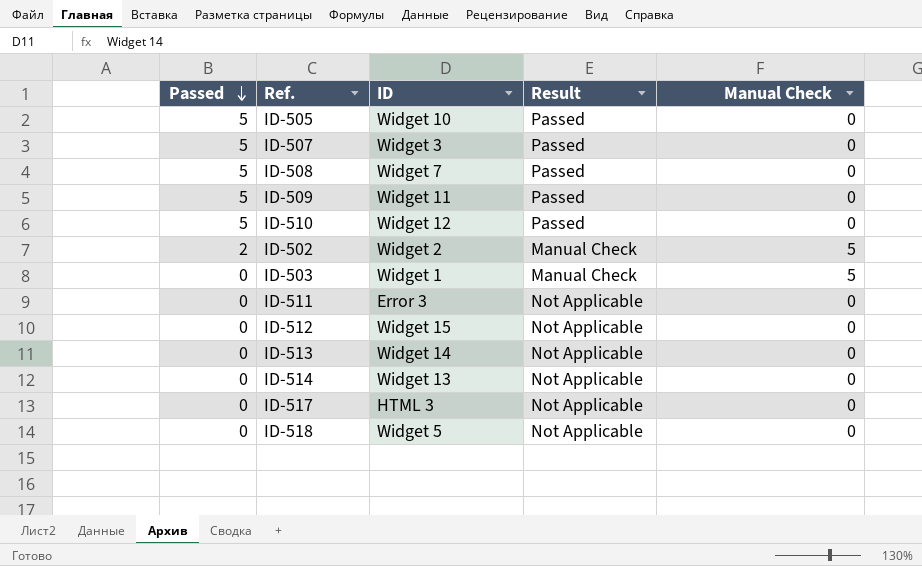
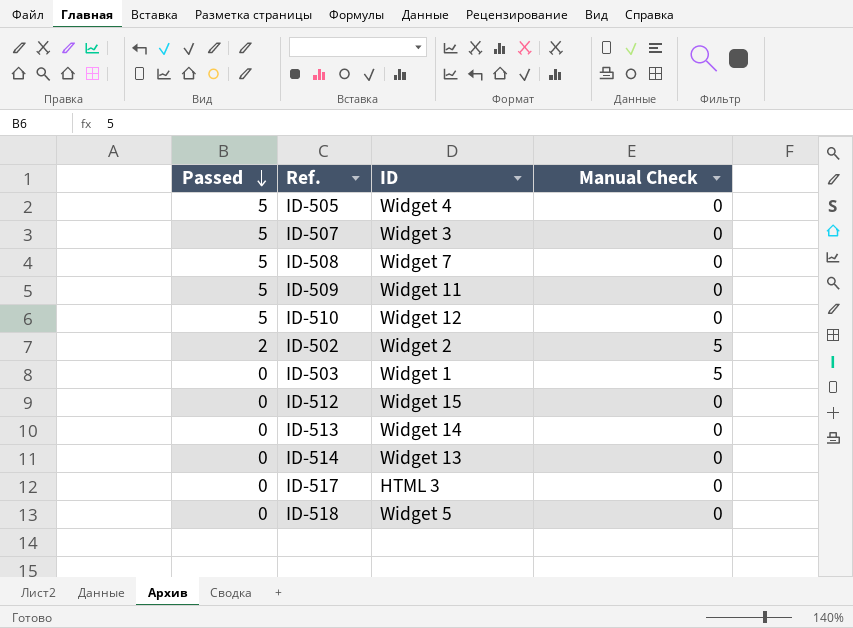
column Result | position: 4 -> none
row ID-511: 0 | Error 3 | Not Applicable | 0 -> none
ID-505 | ID: Widget 10 -> Widget 4

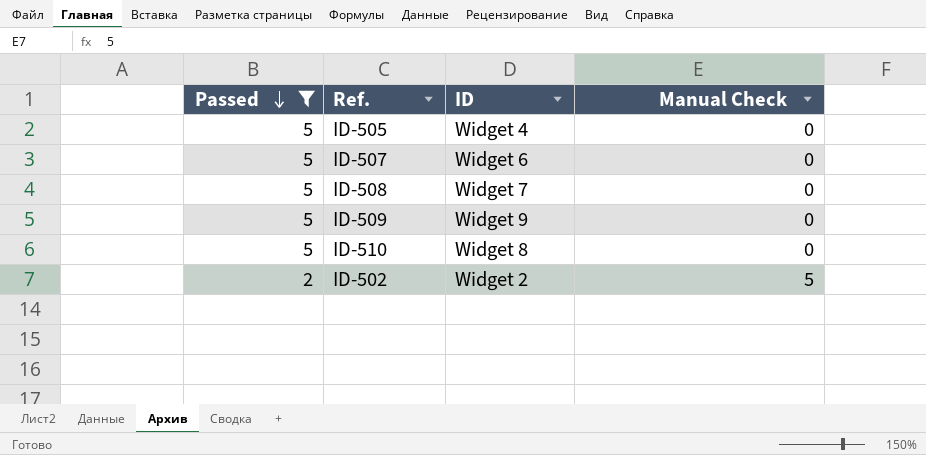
filter: none -> Passed != 0
ID-507 | ID: Widget 3 -> Widget 6
ID-509 | ID: Widget 11 -> Widget 9
ID-510 | ID: Widget 12 -> Widget 8

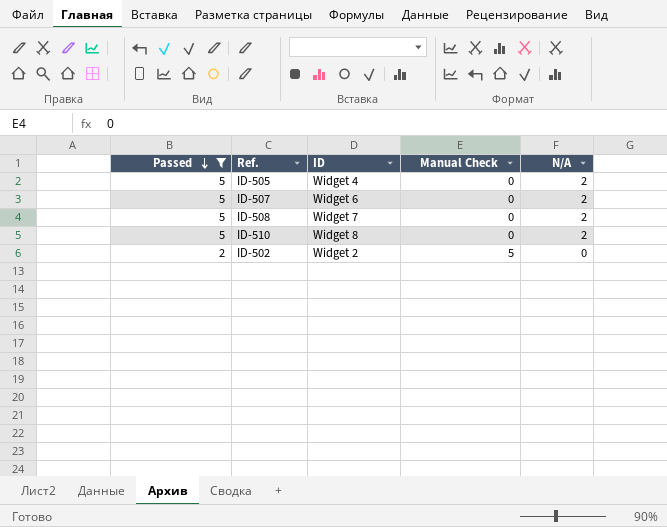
column N/A | position: none -> 5
row ID-509: 5 | Widget 9 | 0 -> none

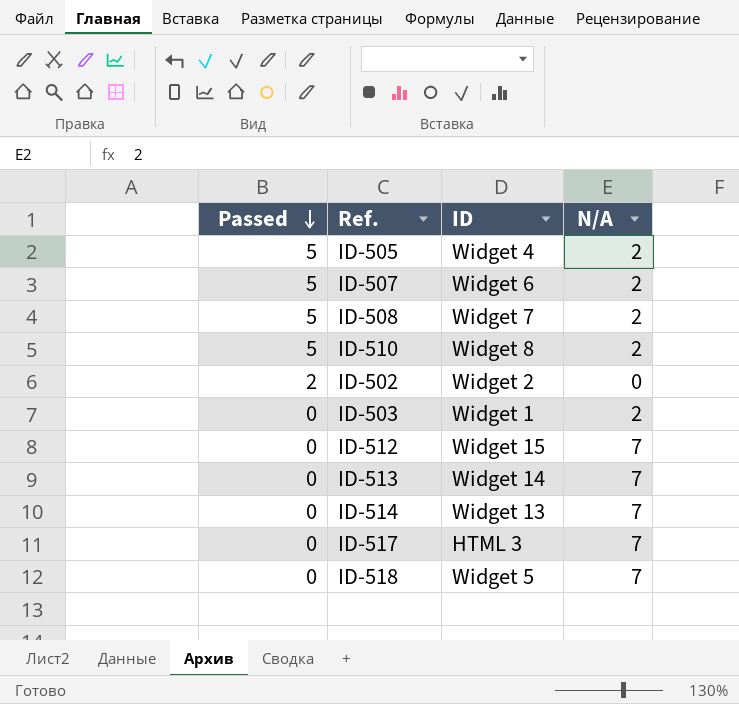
filter: Passed != 0 -> none
column Manual Check | position: 4 -> none

